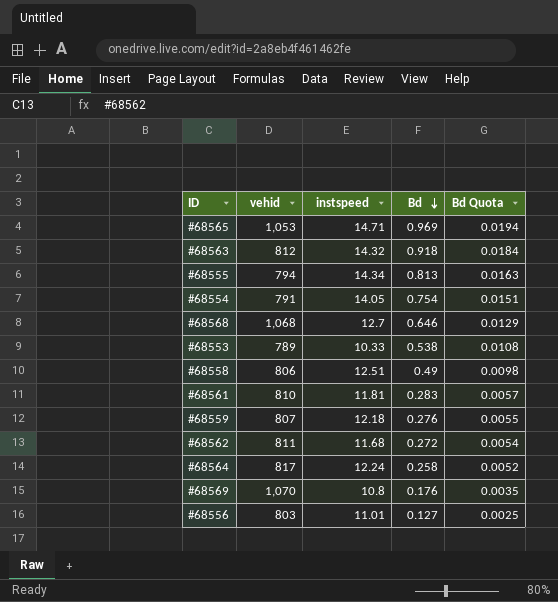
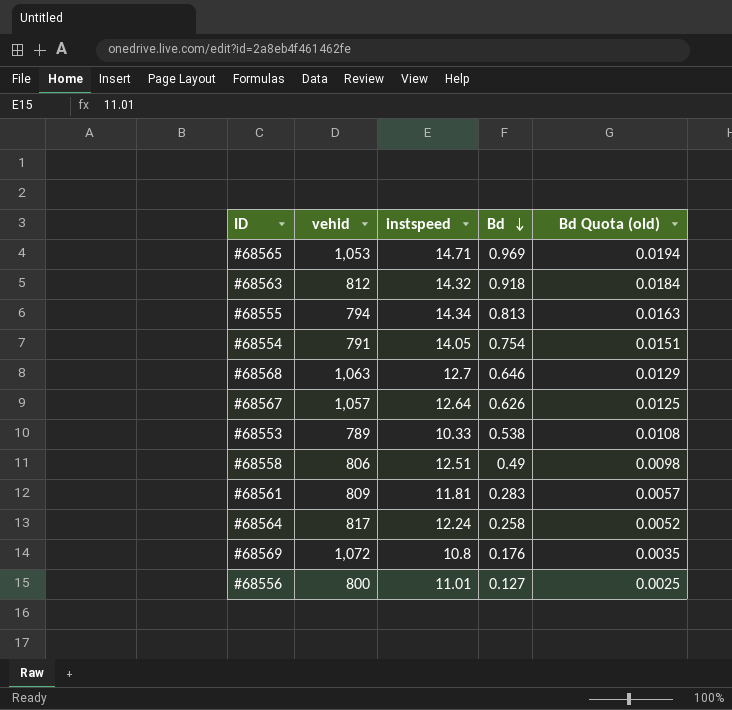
column name: Bd Quota -> Bd Quota (old)
row #68559: 807 | 12.18 | 0.276 | 0.0055 -> none
row #68562: 811 | 11.68 | 0.272 | 0.0054 -> none
#68568 | vehid: 1,068 -> 1,063
row #68567: none -> 1,057 | 12.64 | 0.626 | 0.0125
#68561 | vehid: 810 -> 809
#68569 | vehid: 1,070 -> 1,072
#68556 | vehid: 803 -> 800

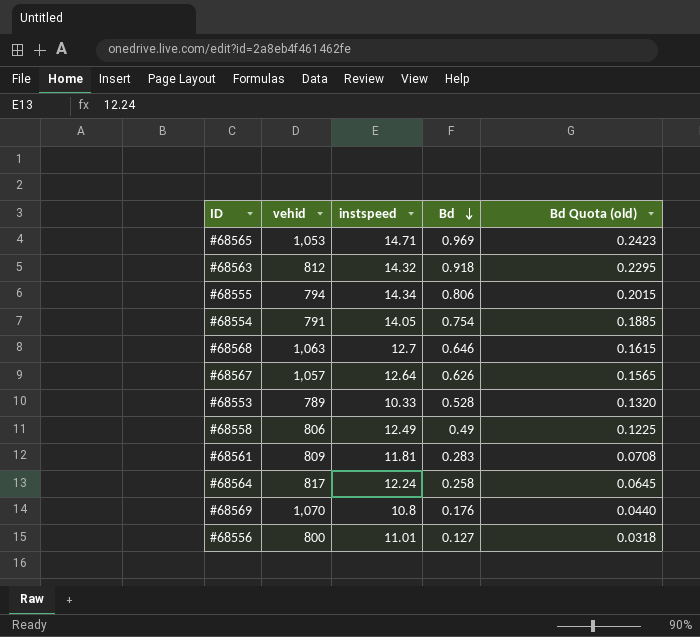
column Bd Quota (old) | formula: [Bd] * 0.02 -> [Bd] * 0.25
#68555 | Bd: 0.813 -> 0.806
#68553 | Bd: 0.538 -> 0.528
#68558 | instspeed: 12.51 -> 12.49
#68569 | vehid: 1,072 -> 1,070

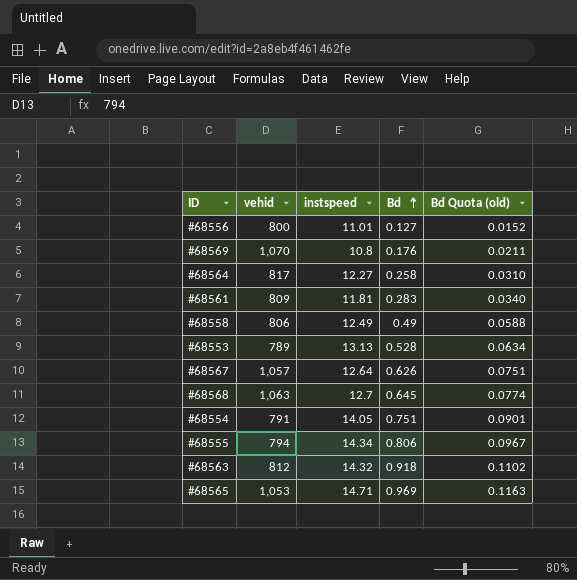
row order: Bd descending -> Bd ascending
column Bd Quota (old) | formula: [Bd] * 0.25 -> [Bd] * 0.12
#68564 | instspeed: 12.24 -> 12.27
#68553 | instspeed: 10.33 -> 13.13
#68568 | Bd: 0.646 -> 0.645
#68554 | Bd: 0.754 -> 0.751

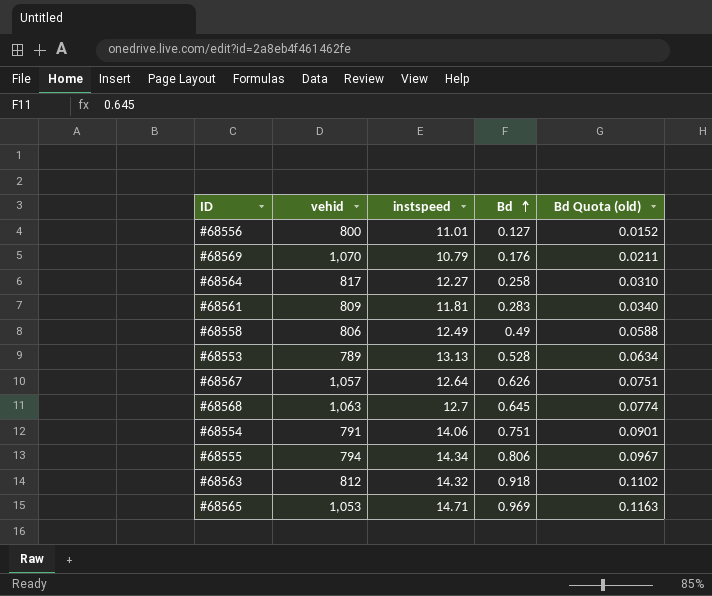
#68569 | instspeed: 10.8 -> 10.79
#68554 | instspeed: 14.05 -> 14.06

